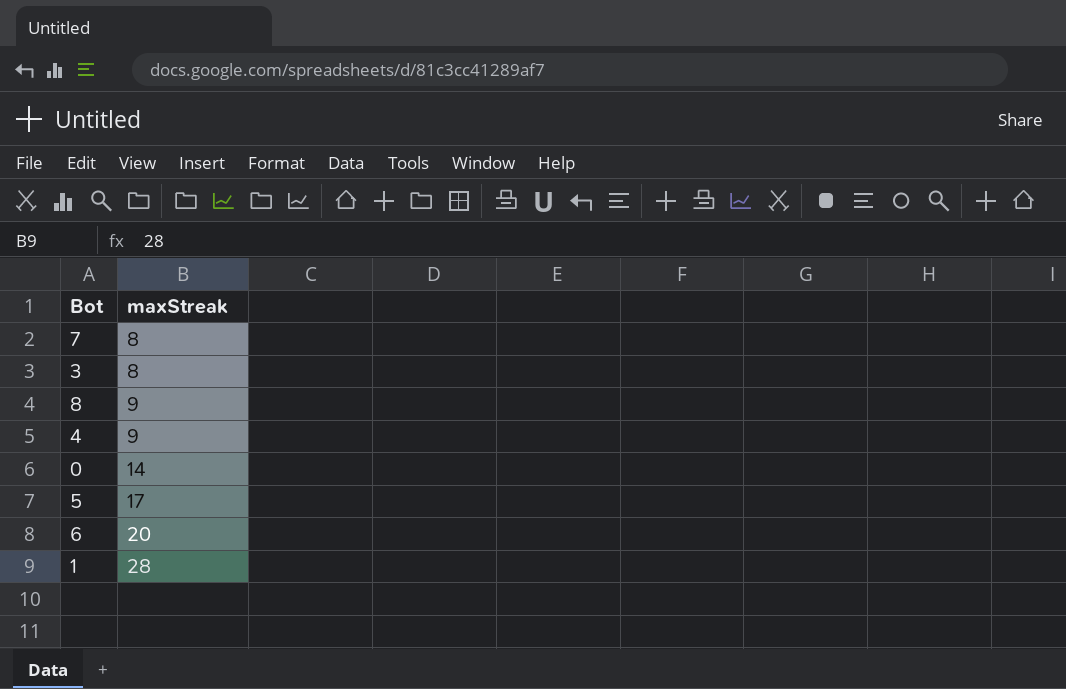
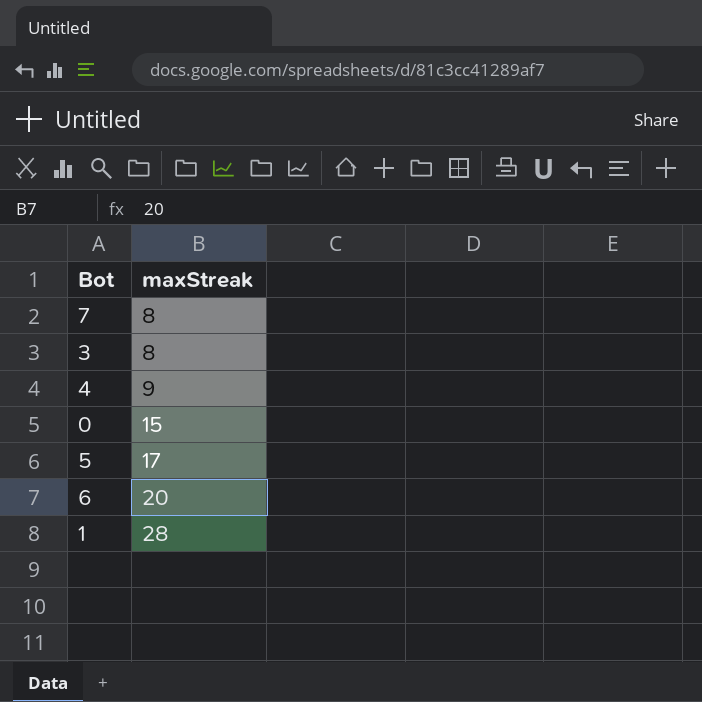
row 8: 9 -> none
0 | maxStreak: 14 -> 15

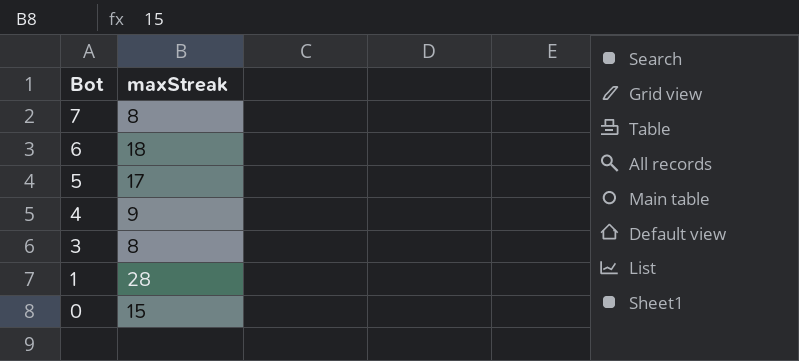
row order: maxStreak ascending -> Bot descending
6 | maxStreak: 20 -> 18

